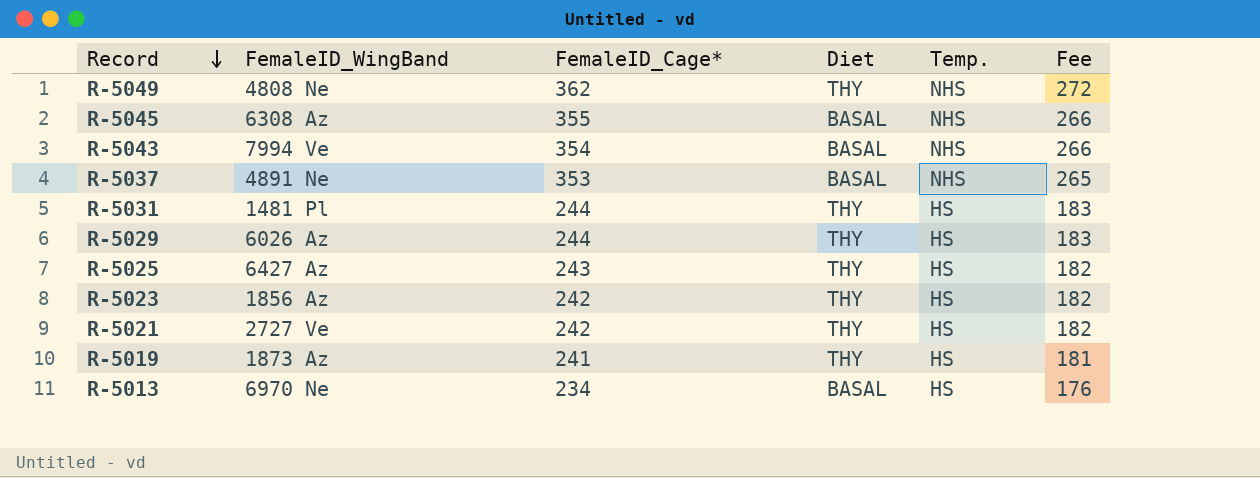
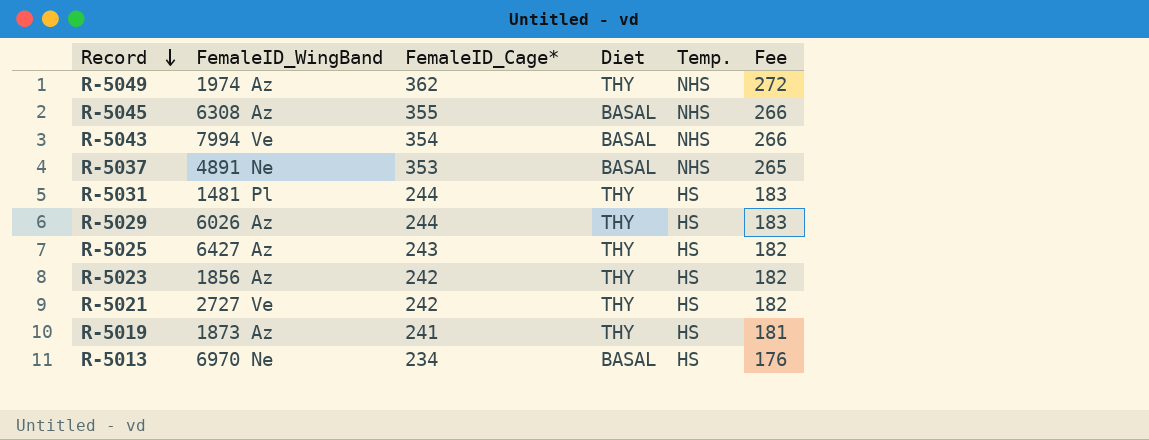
R-5049 | FemaleID_WingBand: 4808 Ne -> 1974 Az

